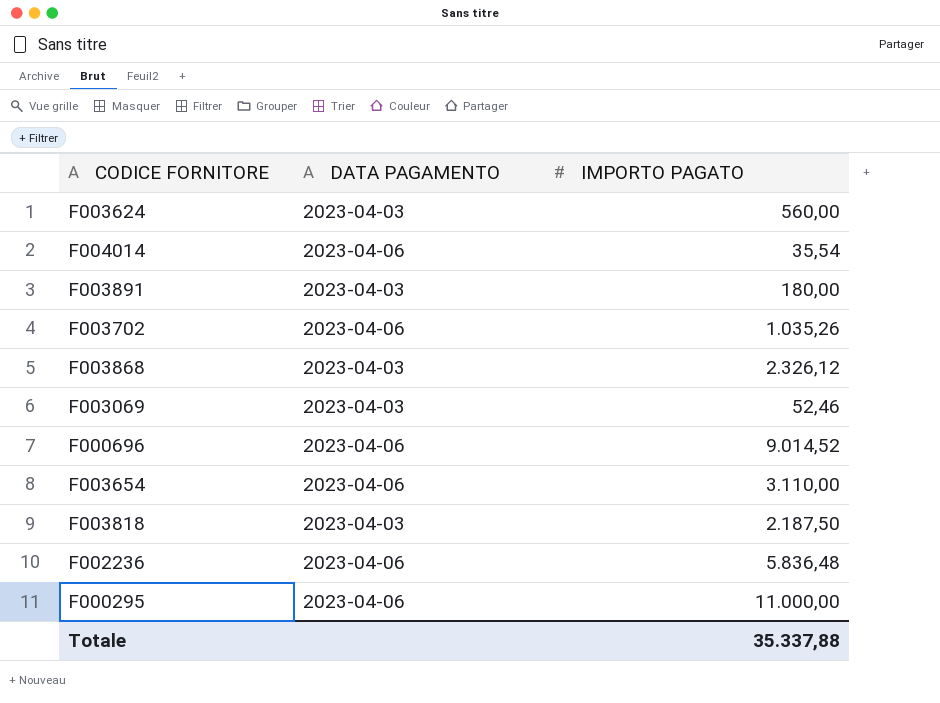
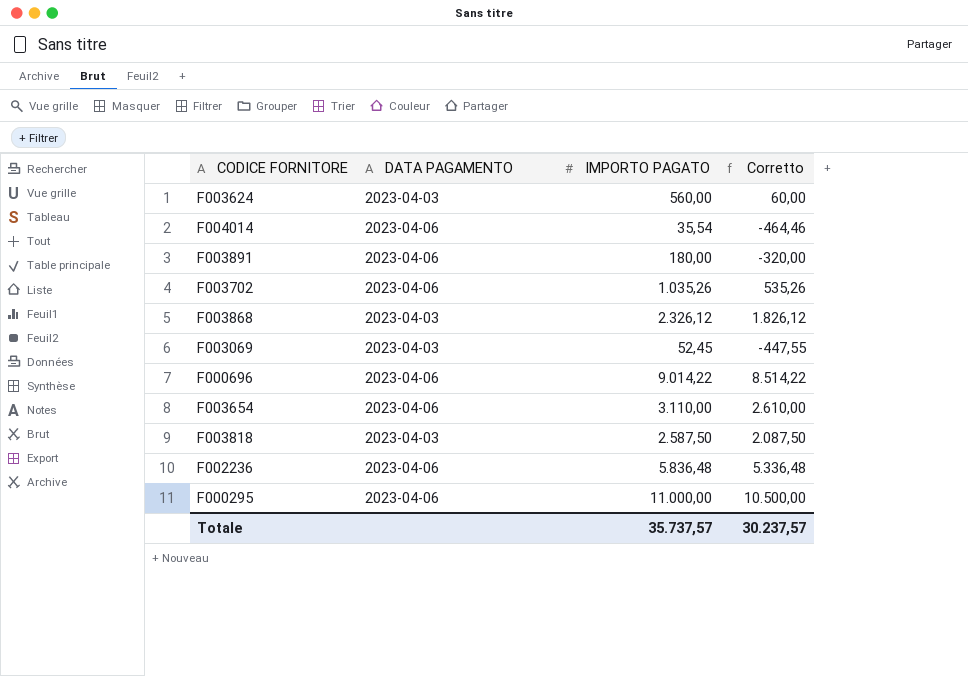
column Corretto | formula: none -> [IMPORTO PAGATO] - 500
F003891 | DATA PAGAMENTO: 2023-04-03 -> 2023-04-06
F003069 | IMPORTO PAGATO: 52,46 -> 52,45
F000696 | IMPORTO PAGATO: 9.014,52 -> 9.014,22
F003818 | IMPORTO PAGATO: 2.187,50 -> 2.587,50
Totale | IMPORTO PAGATO: 35.337,88 -> 35.737,57

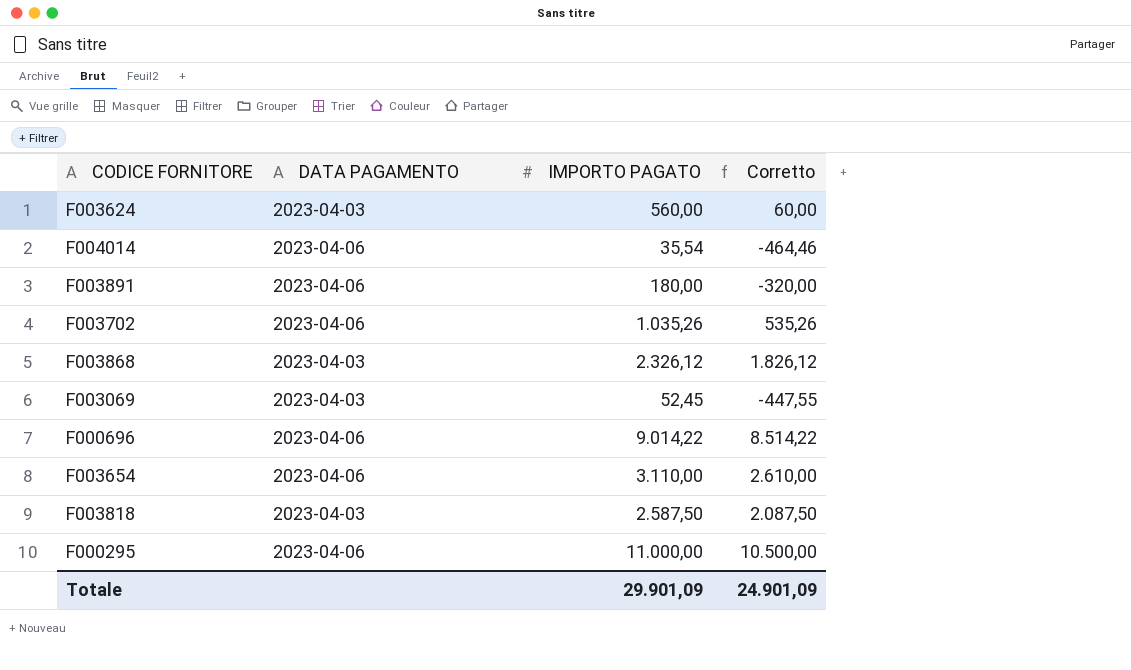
row F002236: 2023-04-06 | 5.836,48 | 5.336,48 -> none
Totale | IMPORTO PAGATO: 35.737,57 -> 29.901,09
Totale | Corretto: 30.237,57 -> 24.901,09

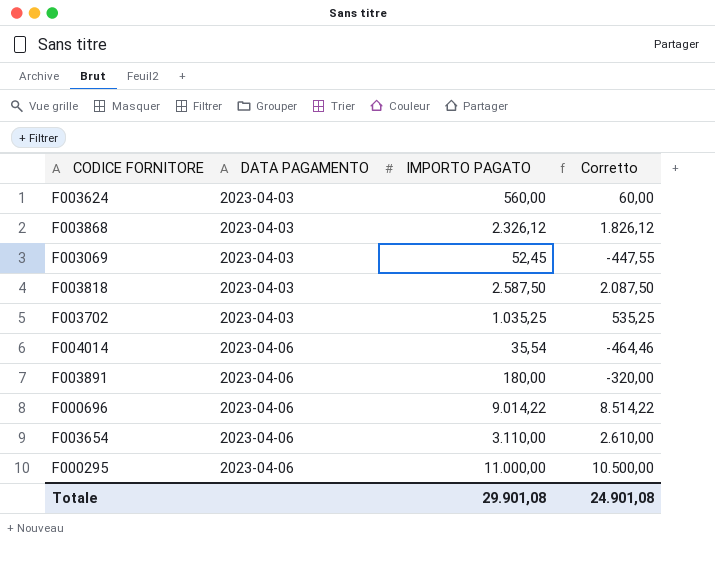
row order: none -> DATA PAGAMENTO ascending
F003702 | DATA PAGAMENTO: 2023-04-06 -> 2023-04-03
F003702 | IMPORTO PAGATO: 1.035,26 -> 1.035,25
F003702 | Corretto: 535,26 -> 535,25
Totale | IMPORTO PAGATO: 29.901,09 -> 29.901,08
Totale | Corretto: 24.901,09 -> 24.901,08

